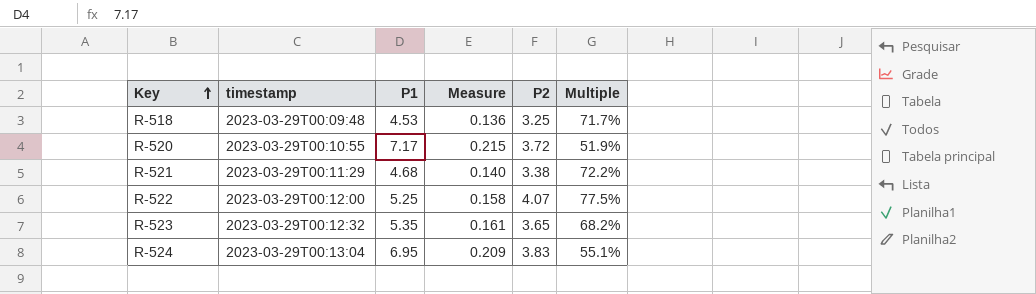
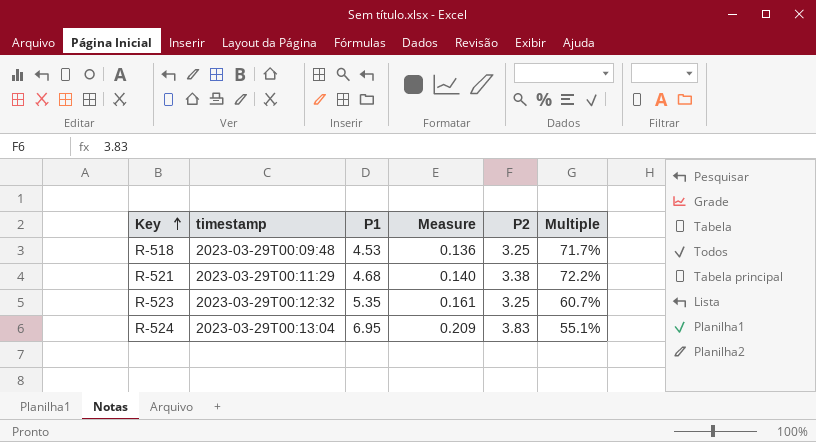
row R-520: 2023-03-29T00:10:55 | 7.17 | 0.215 | 3.72 | 51.9% -> none
row R-522: 2023-03-29T00:12:00 | 5.25 | 0.158 | 4.07 | 77.5% -> none
R-523 | P2: 3.65 -> 3.25
R-523 | Multiple: 68.2% -> 60.7%

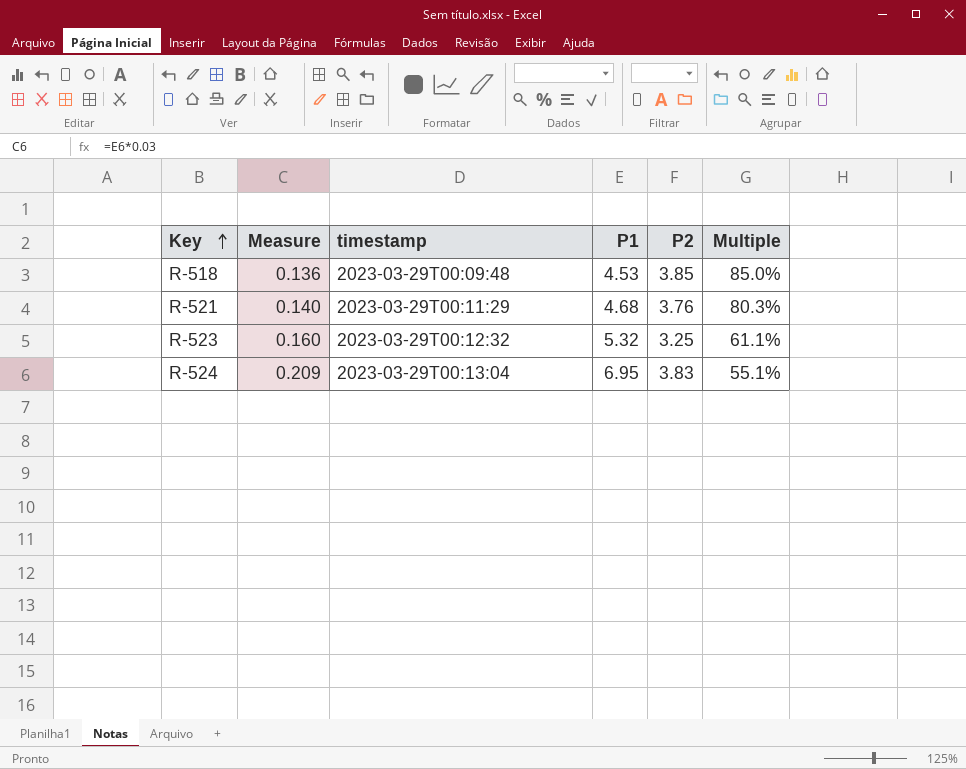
column Measure | position: 4 -> 2
R-518 | P2: 3.25 -> 3.85
R-518 | Multiple: 71.7% -> 85.0%
R-521 | P2: 3.38 -> 3.76
R-521 | Multiple: 72.2% -> 80.3%
R-523 | Measure: 0.161 -> 0.160
R-523 | P1: 5.35 -> 5.32
R-523 | Multiple: 60.7% -> 61.1%

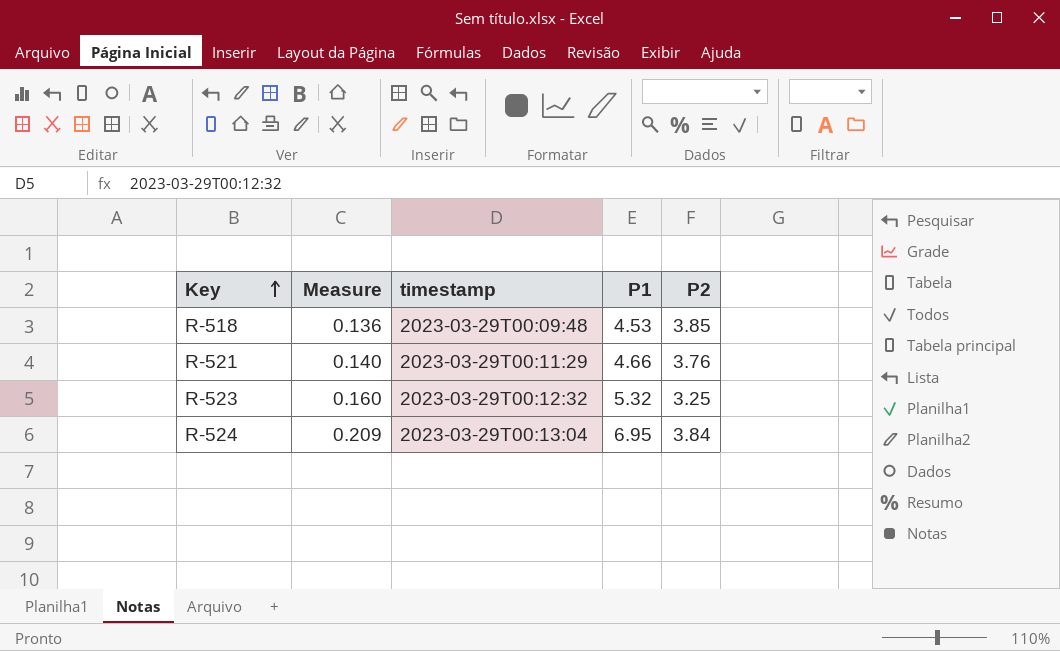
column Multiple | formula: [P2] / [P1] -> none
R-521 | P1: 4.68 -> 4.66
R-524 | P2: 3.83 -> 3.84

